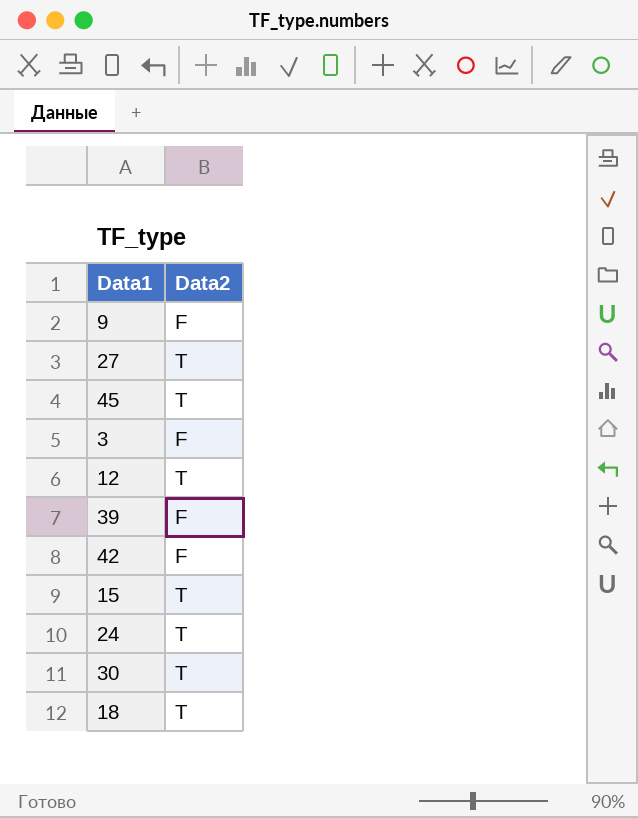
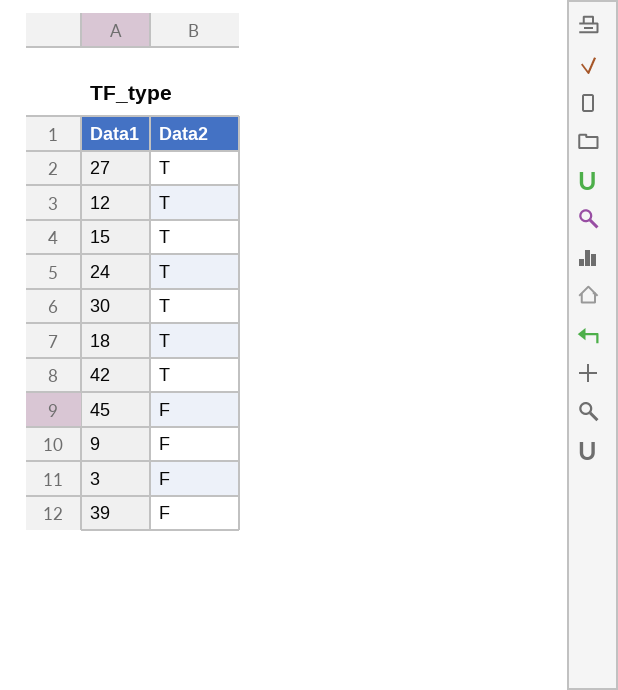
row order: none -> Data2 descending
42 | Data2: F -> T
45 | Data2: T -> F

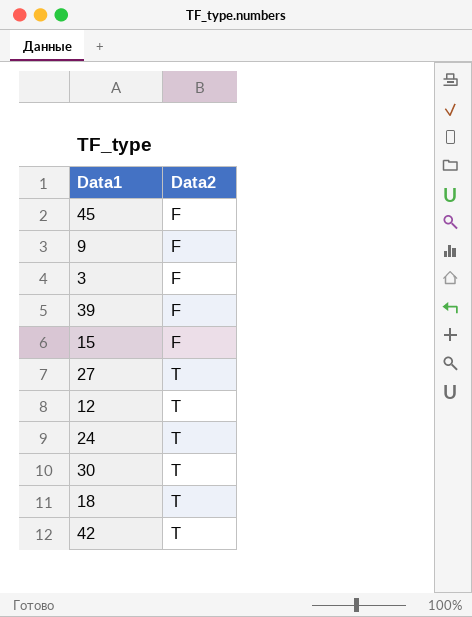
row order: Data2 descending -> Data2 ascending
15 | Data2: T -> F

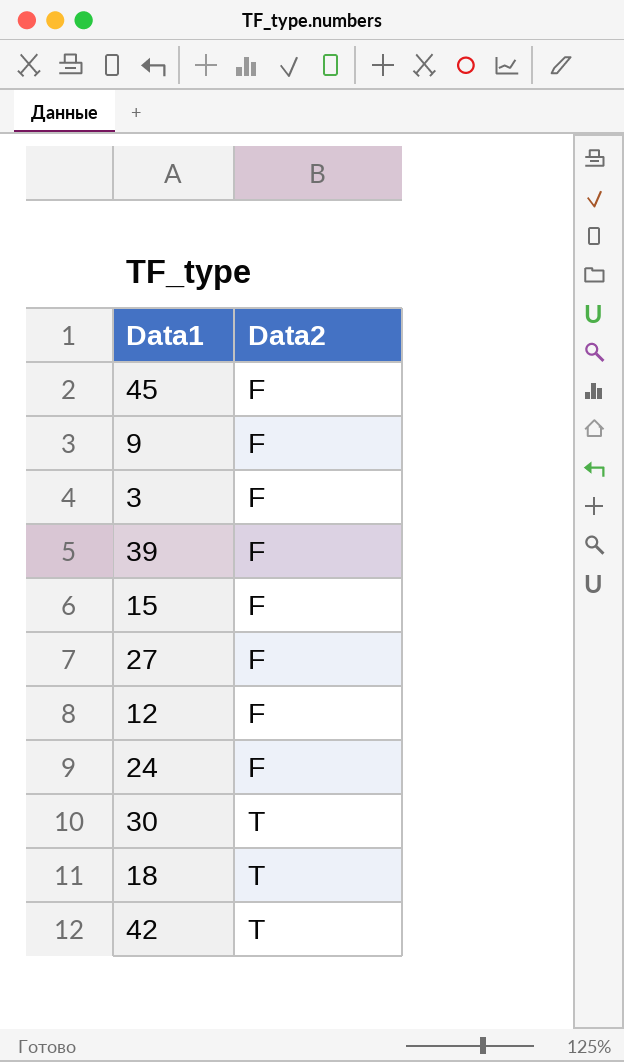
27 | Data2: T -> F
12 | Data2: T -> F
24 | Data2: T -> F

